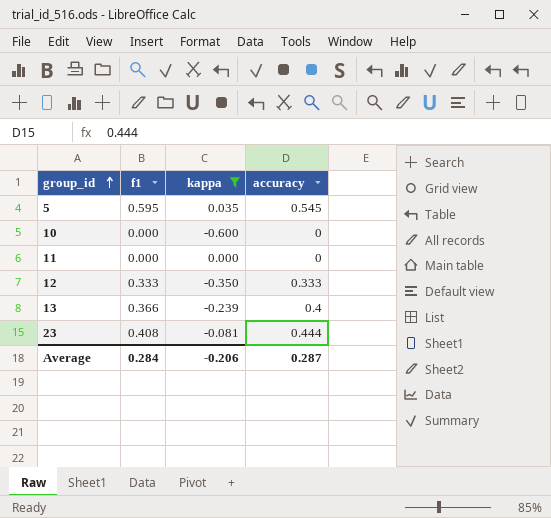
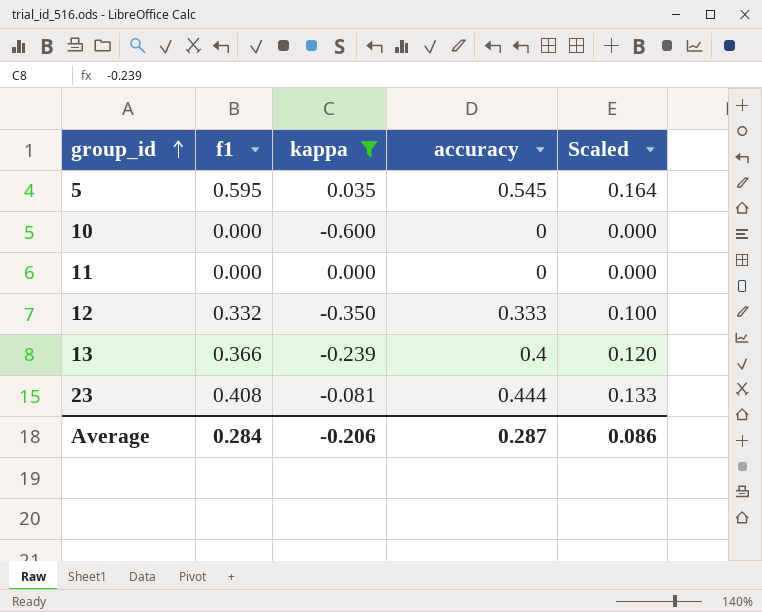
column Scaled | formula: none -> [accuracy] * 0.3
12 | f1: 0.333 -> 0.332

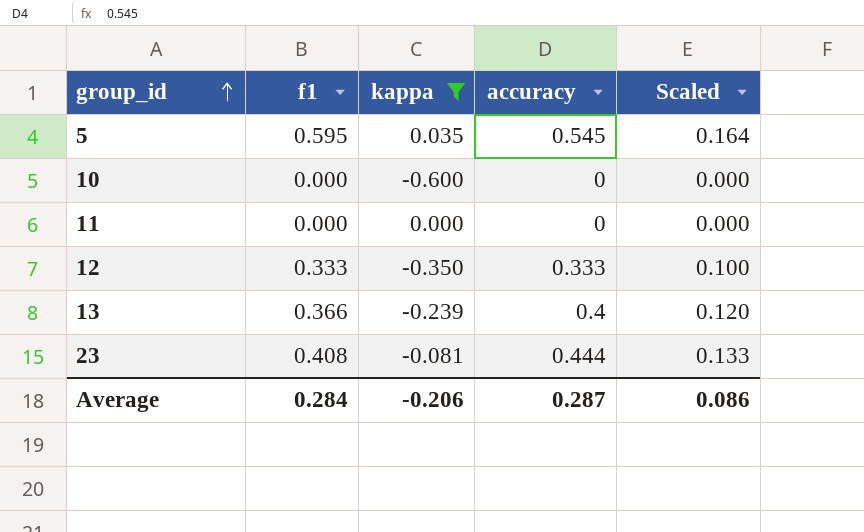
12 | f1: 0.332 -> 0.333

